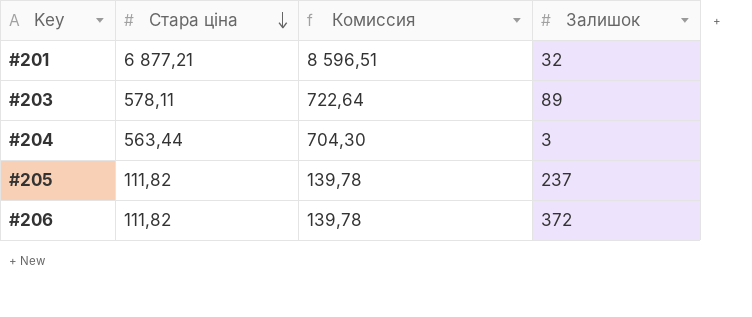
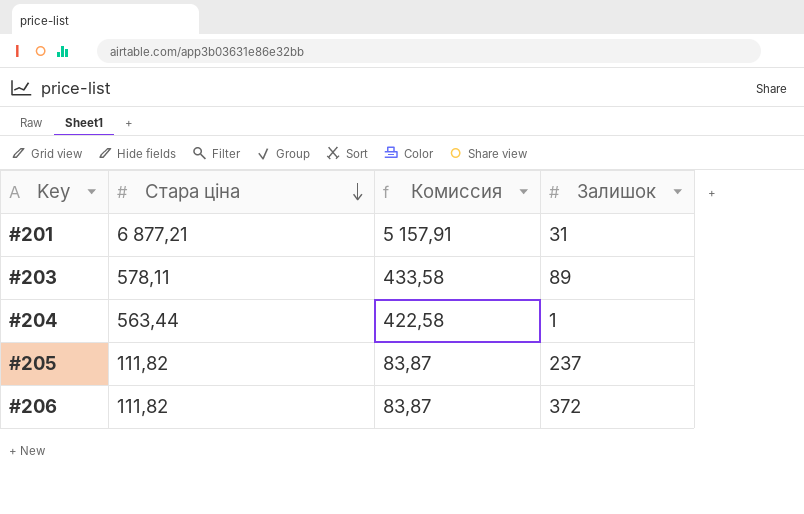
column Комиссия | formula: [Стара ціна] * 1,25 -> [Стара ціна] * 0,75
#201 | Залишок: 32 -> 31
#204 | Залишок: 3 -> 1

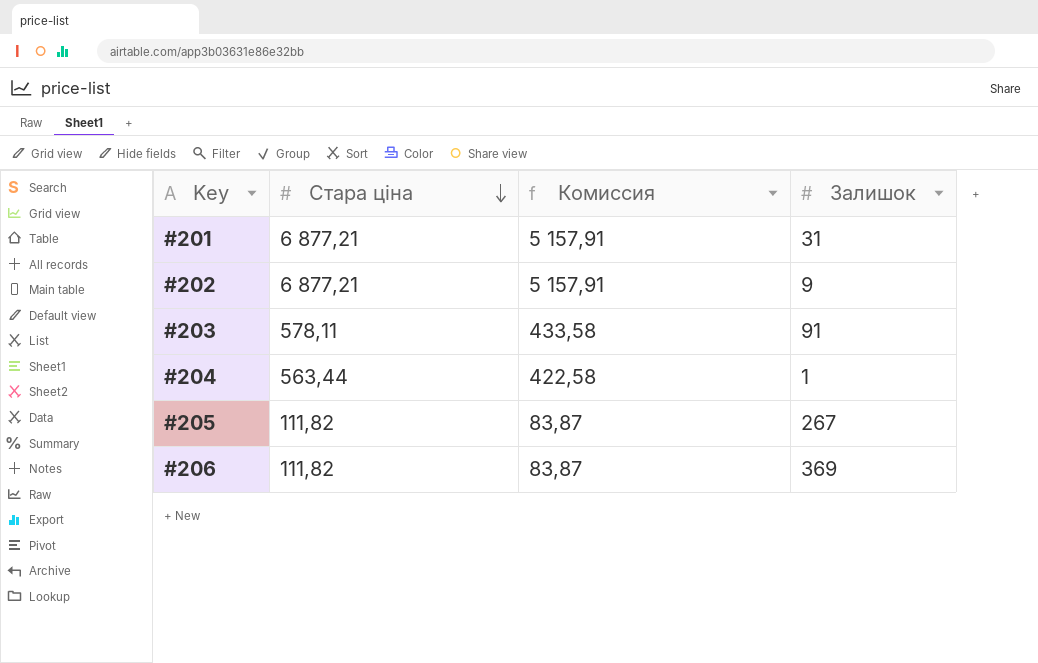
row #202: none -> 6 877,21 | 5 157,91 | 9
#203 | Залишок: 89 -> 91
#205 | Залишок: 237 -> 267
#206 | Залишок: 372 -> 369

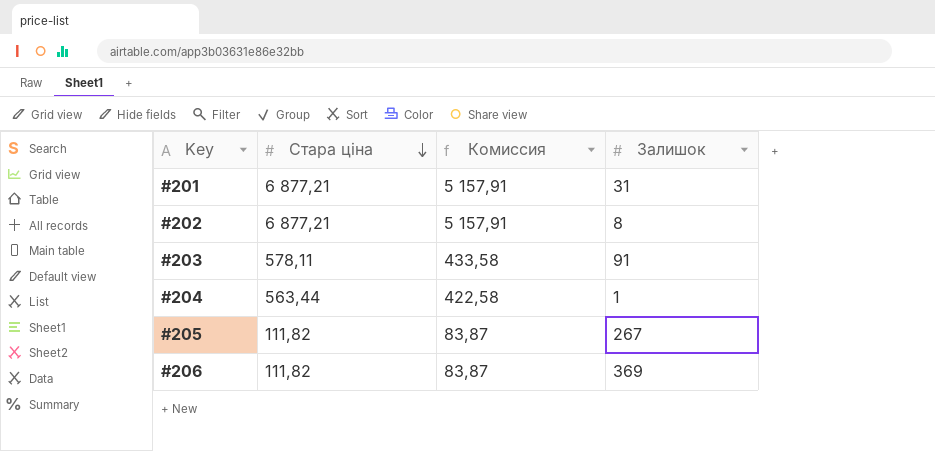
#202 | Залишок: 9 -> 8

